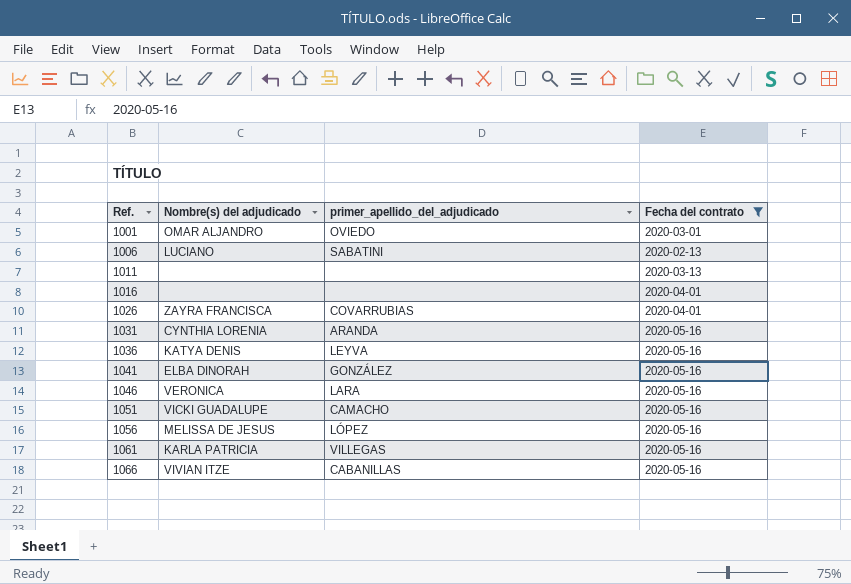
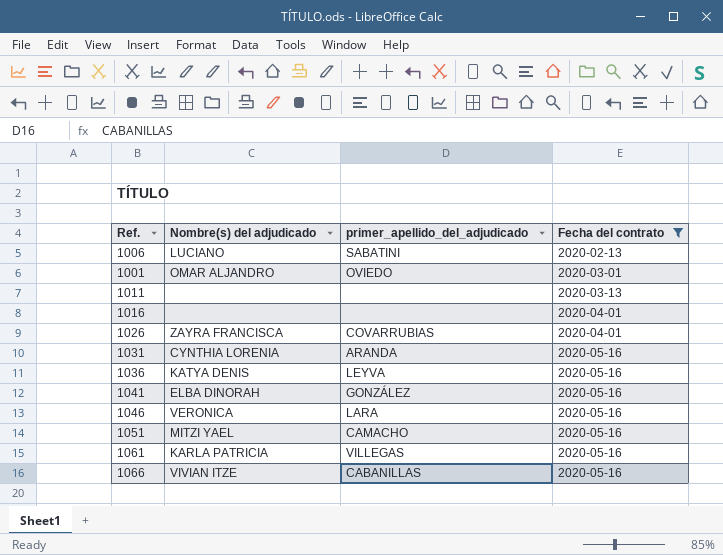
row order: Ref. ascending -> Fecha del contrato ascending
row 1056: MELISSA DE JESUS | LÓPEZ | 2020-05-16 -> none
1051 | Nombre(s) del adjudicado: VICKI GUADALUPE -> MITZI YAEL

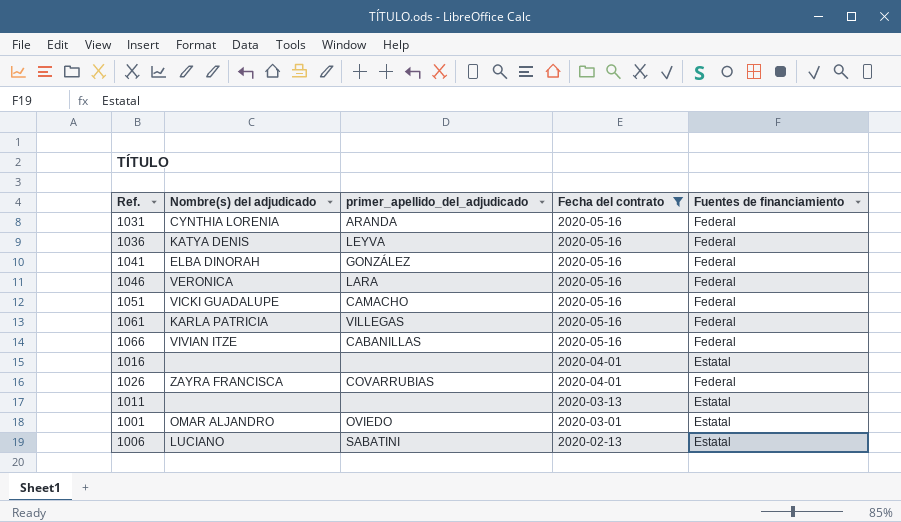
row order: Fecha del contrato ascending -> Fecha del contrato descending
column Fuentes de financiamiento | position: none -> 5
1051 | Nombre(s) del adjudicado: MITZI YAEL -> VICKI GUADALUPE

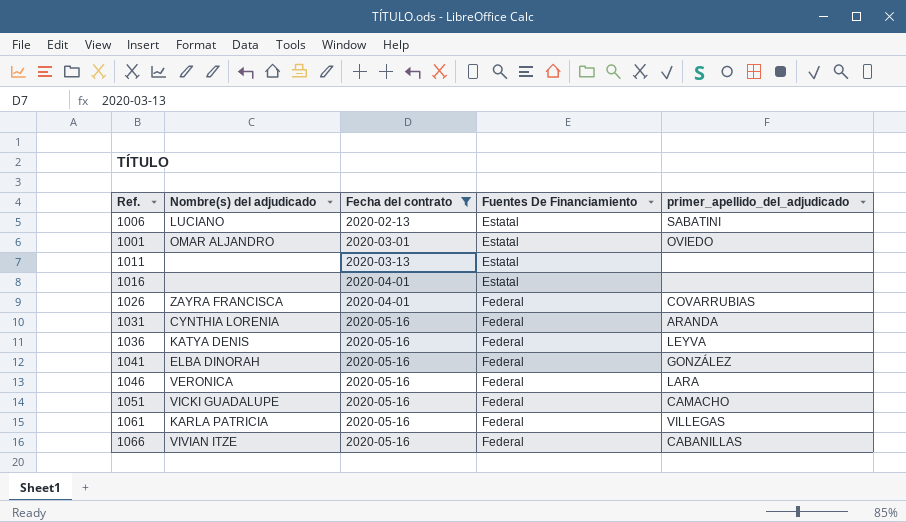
row order: Fecha del contrato descending -> Fecha del contrato ascending
column name: Fuentes de financiamiento -> Fuentes De Financiamiento
column primer_apellido_del_adjudicado | position: 3 -> 5

